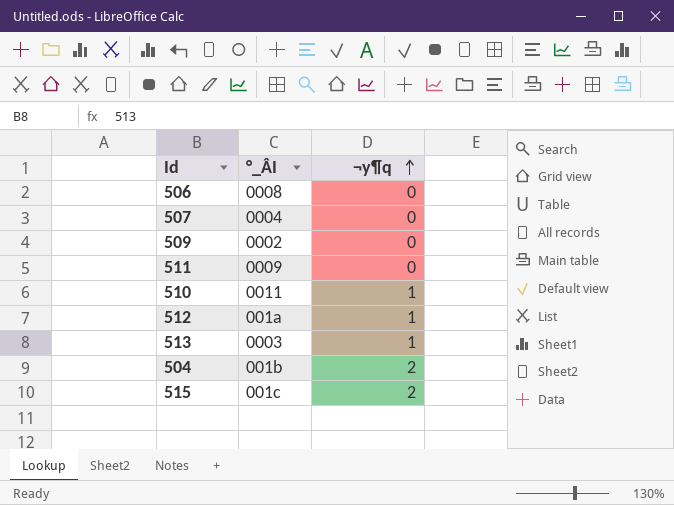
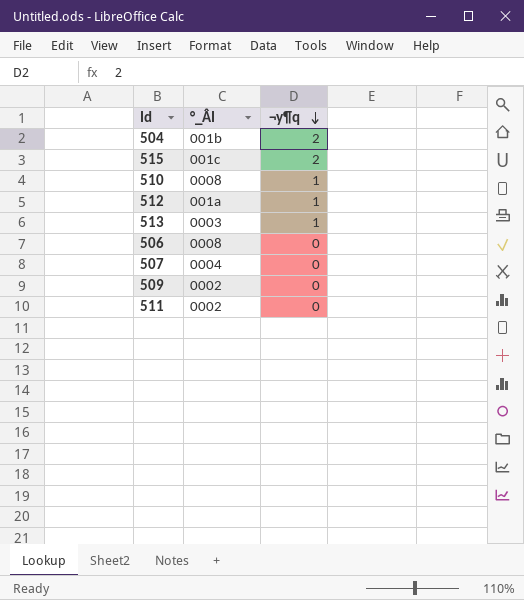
row order: ¬y¶q ascending -> ¬y¶q descending
510 | °_ÂI: 0011 -> 0008
511 | °_ÂI: 0009 -> 0002

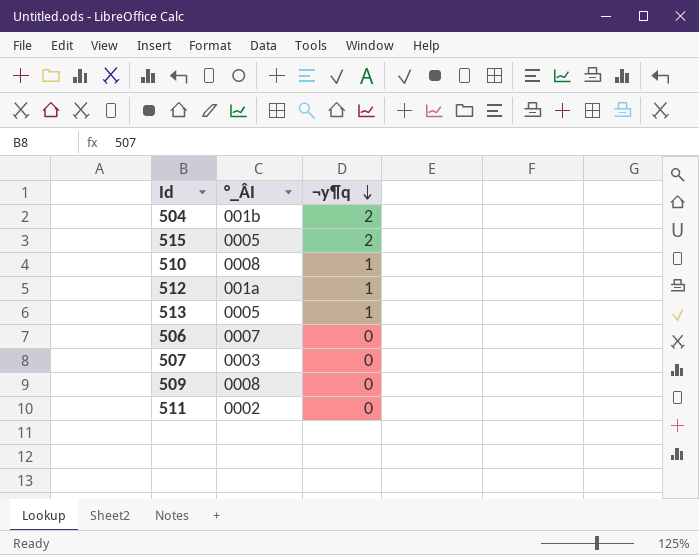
515 | °_ÂI: 001c -> 0005
513 | °_ÂI: 0003 -> 0005
506 | °_ÂI: 0008 -> 0007
507 | °_ÂI: 0004 -> 0003
509 | °_ÂI: 0002 -> 0008

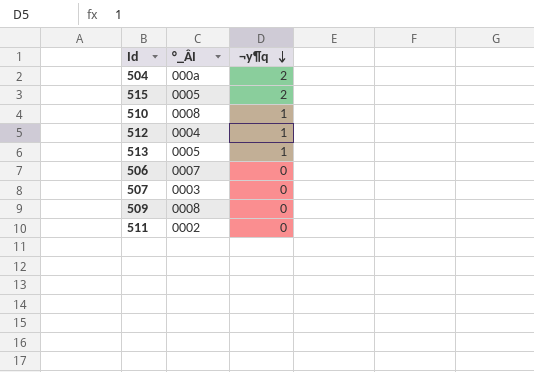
504 | °_ÂI: 001b -> 000a
512 | °_ÂI: 001a -> 0004

